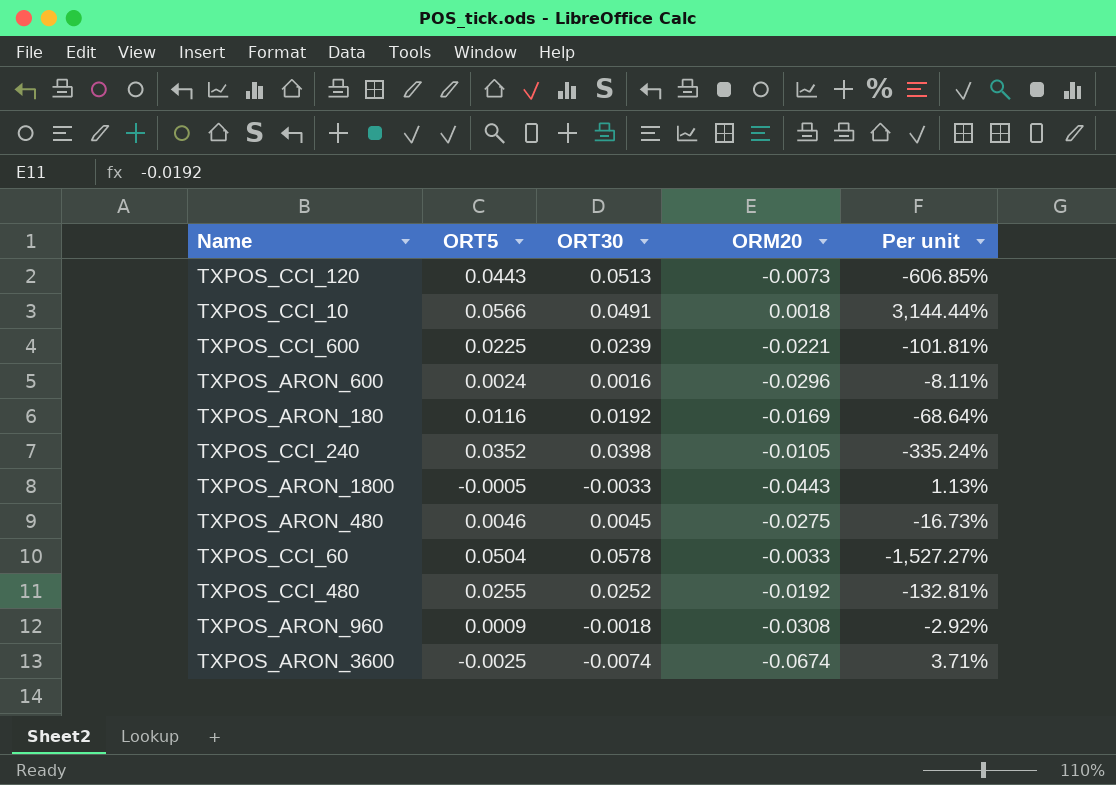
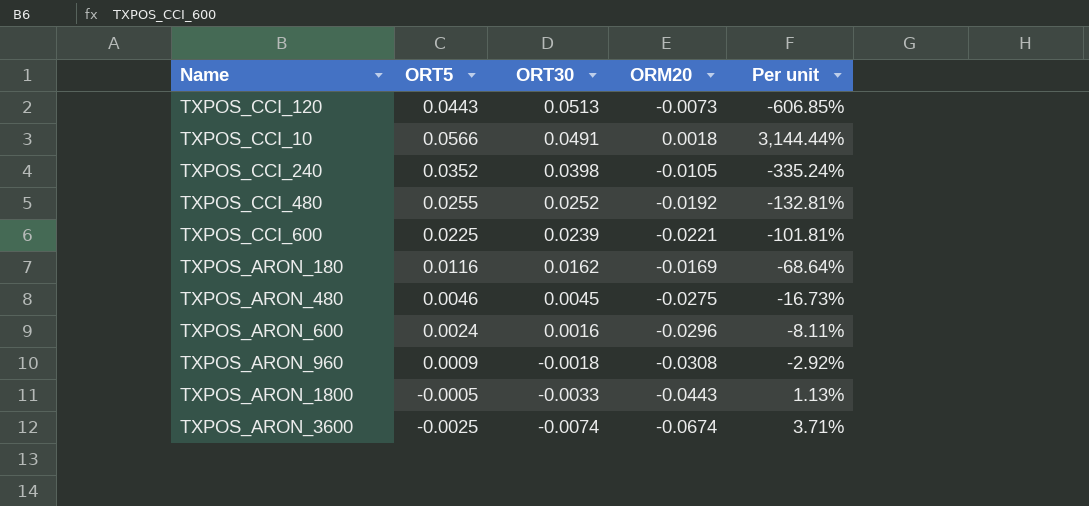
row order: none -> ORT30 descending
row TXPOS_CCI_60: 0.0504 | 0.0578 | -0.0033 | -1,527.27% -> none
TXPOS_ARON_180 | ORT30: 0.0192 -> 0.0162

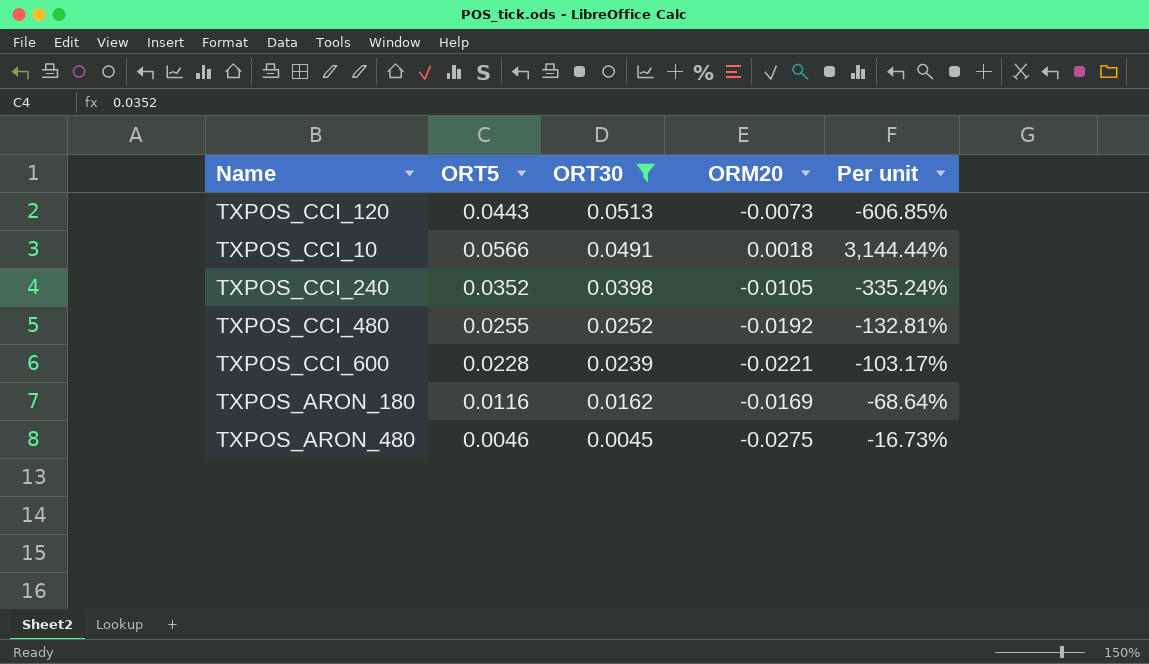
filter: none -> ORT30 >= 0.0045
TXPOS_CCI_600 | ORT5: 0.0225 -> 0.0228
TXPOS_CCI_600 | Per unit: -101.81% -> -103.17%

